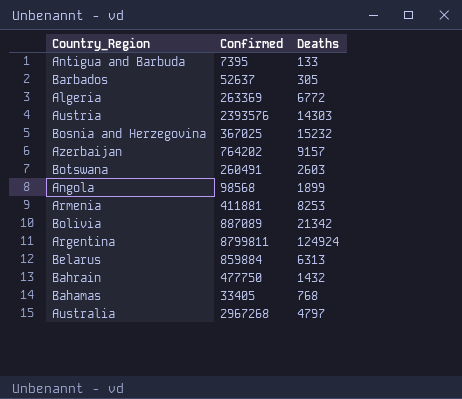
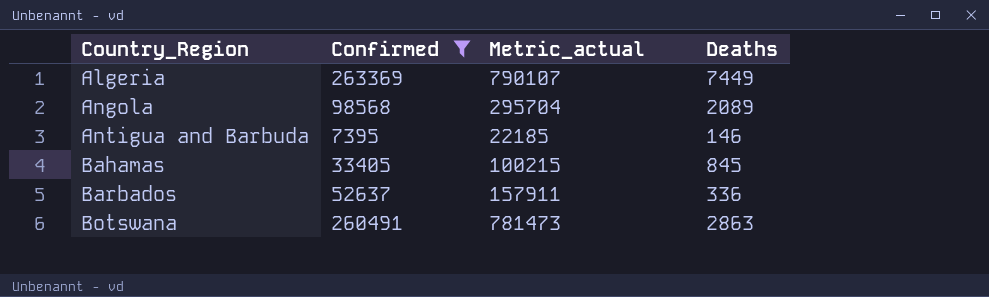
filter: none -> Confirmed <= 263369
row order: none -> Country_Region ascending
column Metric_actual | formula: none -> [Confirmed] * 3
Algeria | Deaths: 6772 -> 7449
Angola | Deaths: 1899 -> 2089
Antigua and Barbuda | Deaths: 133 -> 146
Bahamas | Deaths: 768 -> 845
Barbados | Deaths: 305 -> 336
Botswana | Deaths: 2603 -> 2863

